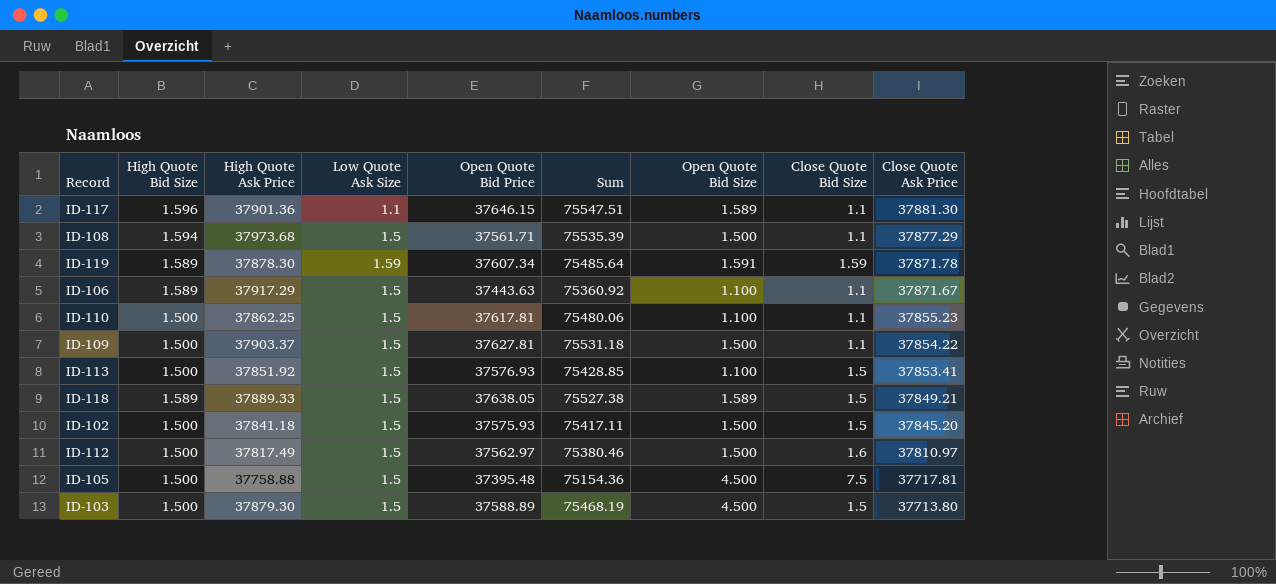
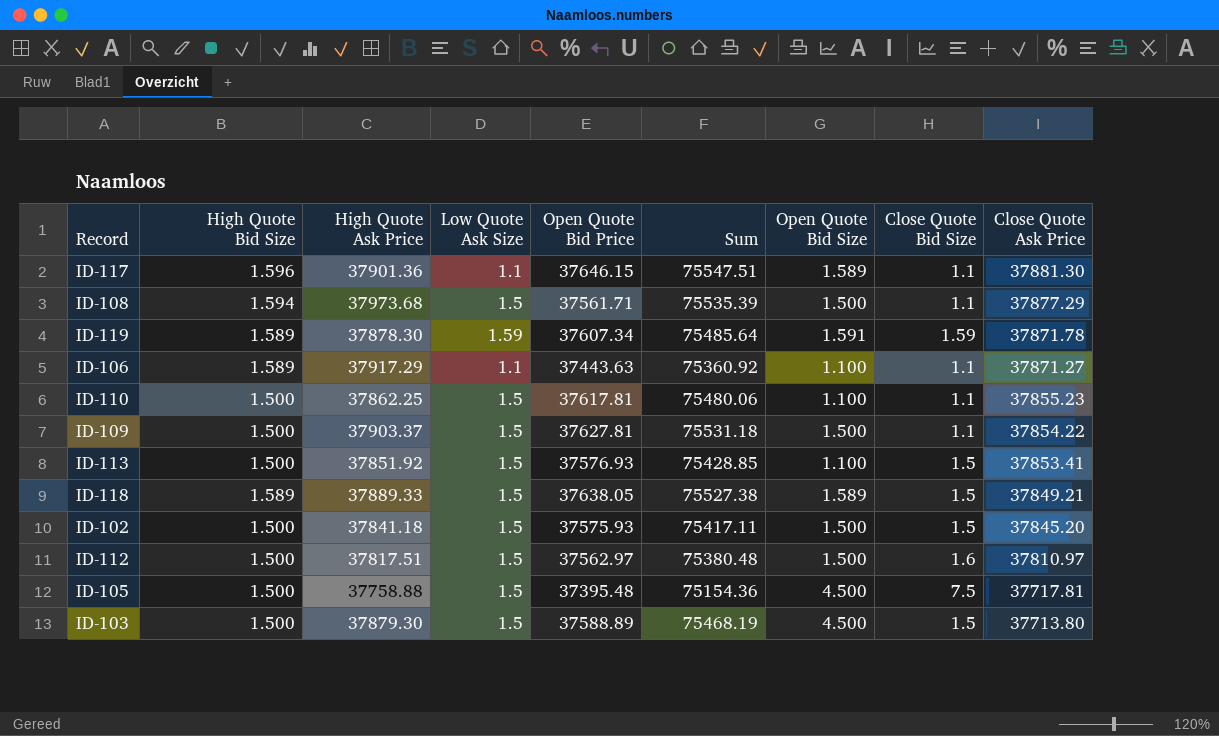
ID-106 | Low Quote Ask Size: 1.5 -> 1.1
ID-106 | Close Quote Ask Price: 37871.67 -> 37871.27
ID-112 | High Quote Ask Price: 37817.49 -> 37817.51
ID-112 | Sum: 75380.46 -> 75380.48

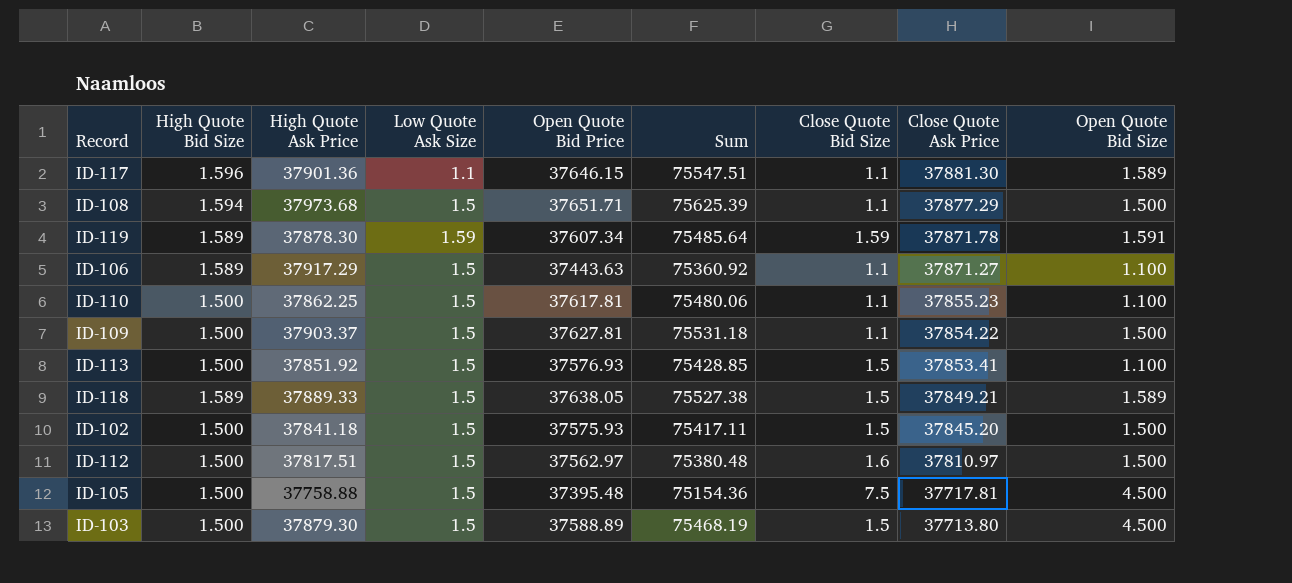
column Open Quote Bid Size | position: 7 -> 9
ID-108 | Open Quote Bid Price: 37561.71 -> 37651.71
ID-108 | Sum: 75535.39 -> 75625.39
ID-106 | Low Quote Ask Size: 1.1 -> 1.5

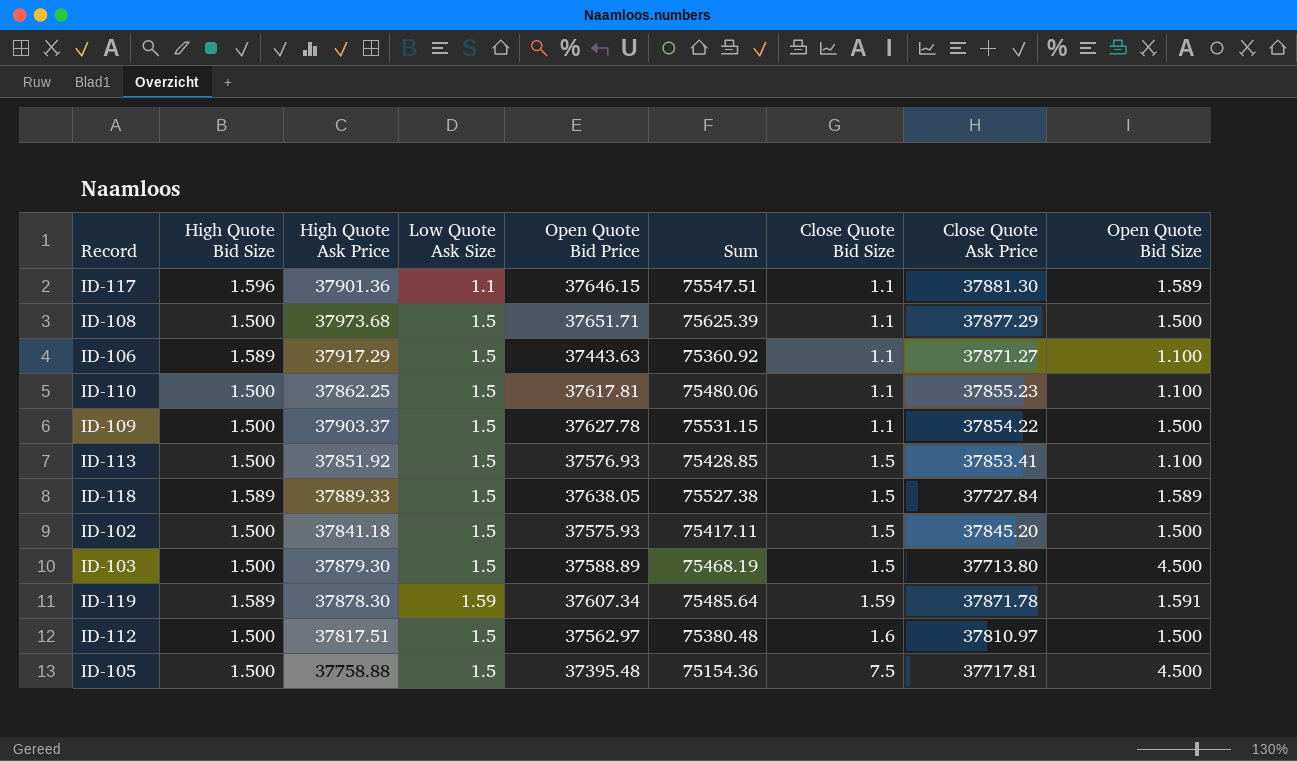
row order: Close Quote Ask Price descending -> Close Quote Bid Size ascending
ID-108 | High Quote Bid Size: 1.594 -> 1.500
ID-109 | Open Quote Bid Price: 37627.81 -> 37627.78
ID-109 | Sum: 75531.18 -> 75531.15
ID-118 | Close Quote Ask Price: 37849.21 -> 37727.84

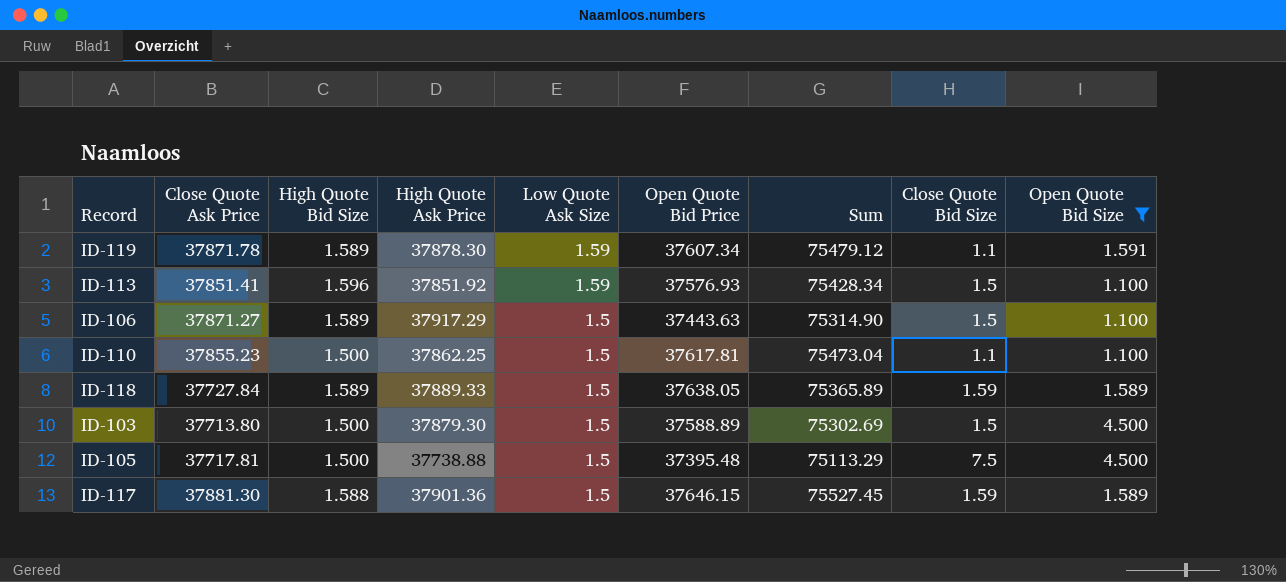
filter: none -> Open Quote Bid Size != 1.500
row order: Close Quote Bid Size ascending -> Low Quote Ask Size descending
column Close Quote Ask Price | position: 8 -> 2
column Sum | formula: [High Quote Ask Price] + [Open Quote Bid Price] -> [Close Quote Ask Price] + [Open Quote Bid Price]
ID-119 | Close Quote Bid Size: 1.59 -> 1.1
ID-113 | Close Quote Ask Price: 37853.41 -> 37851.41
ID-113 | High Quote Bid Size: 1.500 -> 1.596
ID-113 | Low Quote Ask Size: 1.5 -> 1.59
ID-106 | Close Quote Bid Size: 1.1 -> 1.5
ID-118 | Close Quote Bid Size: 1.5 -> 1.59
ID-105 | High Quote Ask Price: 37758.88 -> 37738.88
ID-117 | High Quote Bid Size: 1.596 -> 1.588
ID-117 | Low Quote Ask Size: 1.1 -> 1.5
ID-117 | Close Quote Bid Size: 1.1 -> 1.59

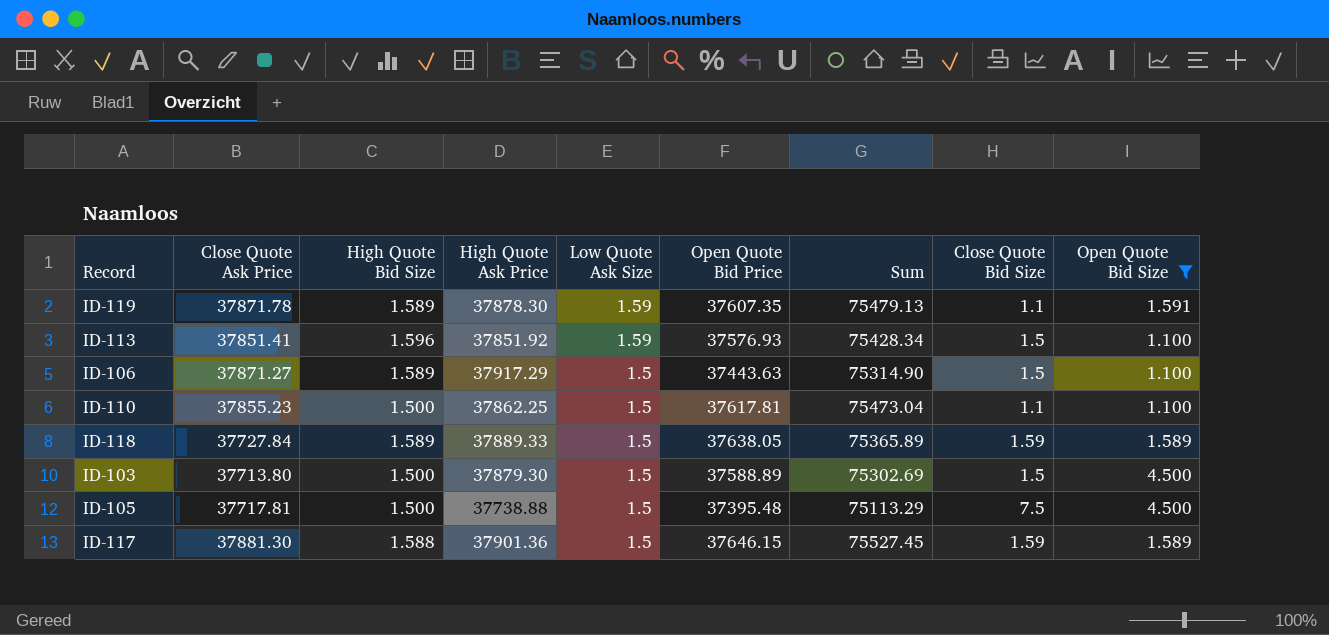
ID-119 | Open Quote Bid Price: 37607.34 -> 37607.35
ID-119 | Sum: 75479.12 -> 75479.13

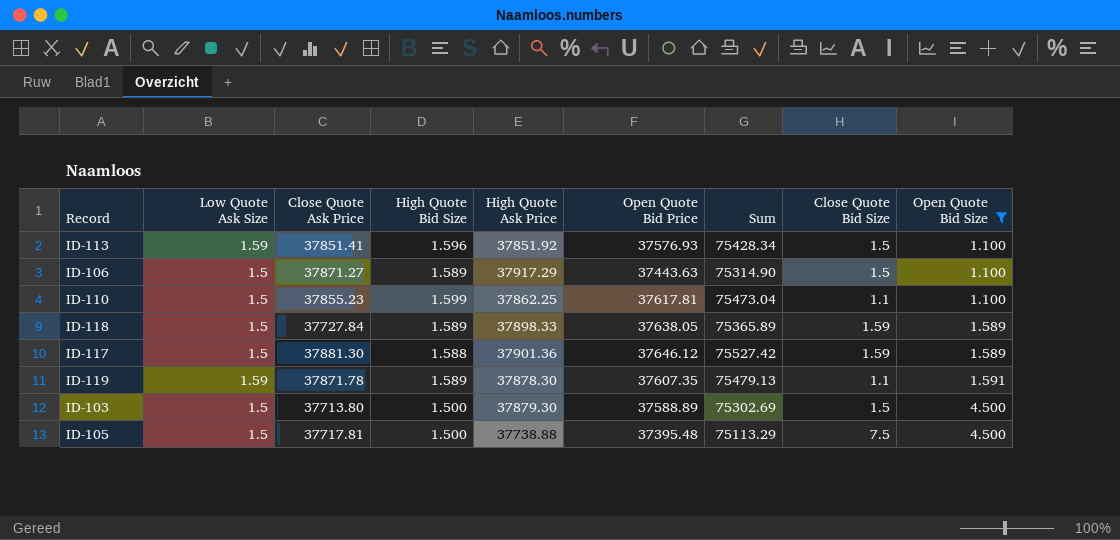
row order: Low Quote Ask Size descending -> Open Quote Bid Size ascending
column Low Quote Ask Size | position: 5 -> 2
ID-110 | High Quote Bid Size: 1.500 -> 1.599
ID-118 | High Quote Ask Price: 37889.33 -> 37898.33
ID-117 | Open Quote Bid Price: 37646.15 -> 37646.12
ID-117 | Sum: 75527.45 -> 75527.42

